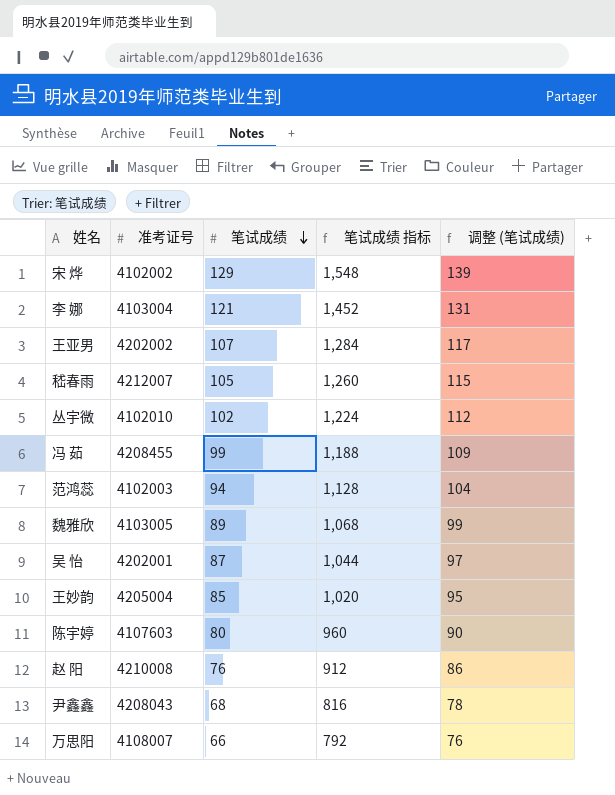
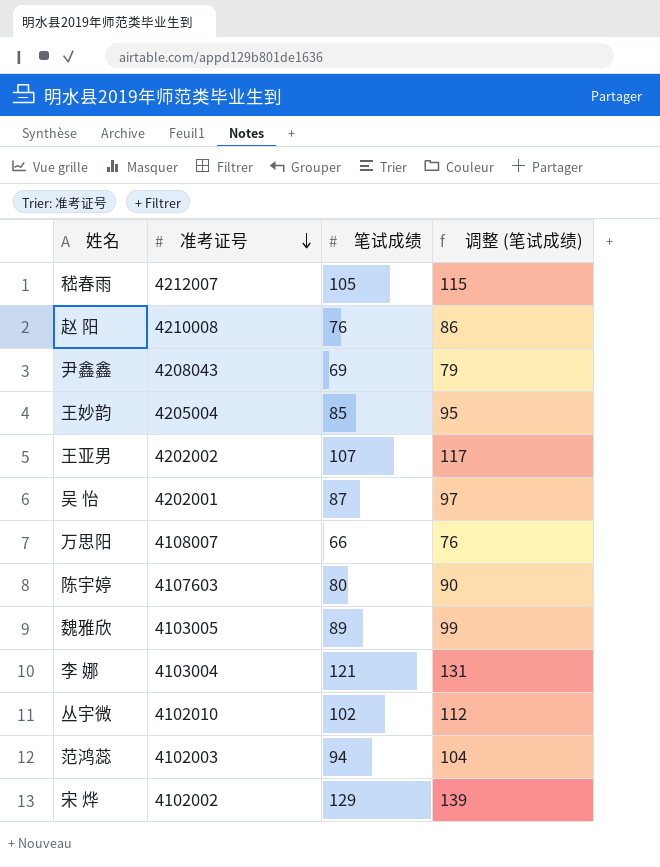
row order: 笔试成绩 descending -> 准考证号 descending
column 笔试成绩 指标 | formula: [笔试成绩] * 12 -> none
row 冯 茹: 4208455 | 99 | 1,188 | 109 -> none
尹鑫鑫 | 笔试成绩: 68 -> 69
尹鑫鑫 | 调整 (笔试成绩): 78 -> 79

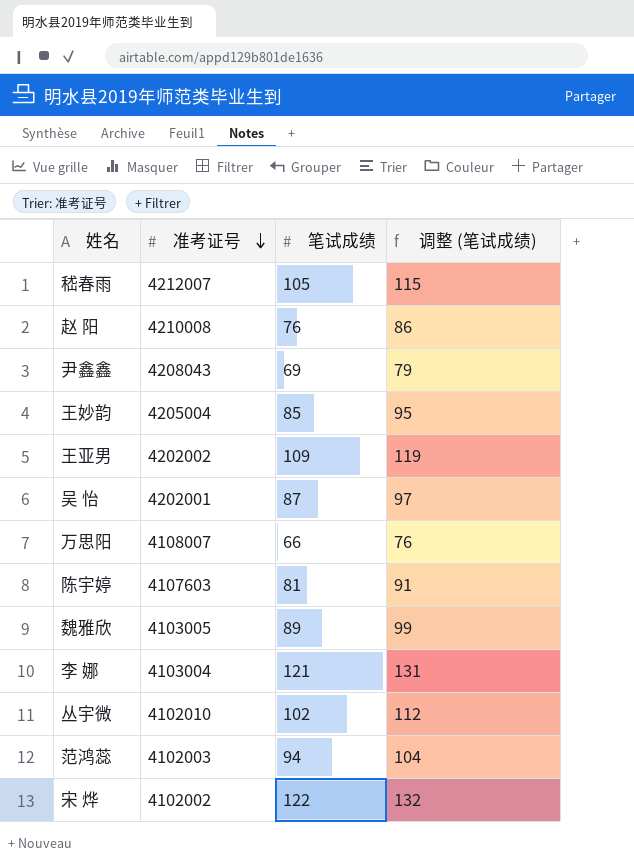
王亚男 | 笔试成绩: 107 -> 109
王亚男 | 调整 (笔试成绩): 117 -> 119
陈宇婷 | 笔试成绩: 80 -> 81
陈宇婷 | 调整 (笔试成绩): 90 -> 91
宋 烨 | 笔试成绩: 129 -> 122
宋 烨 | 调整 (笔试成绩): 139 -> 132

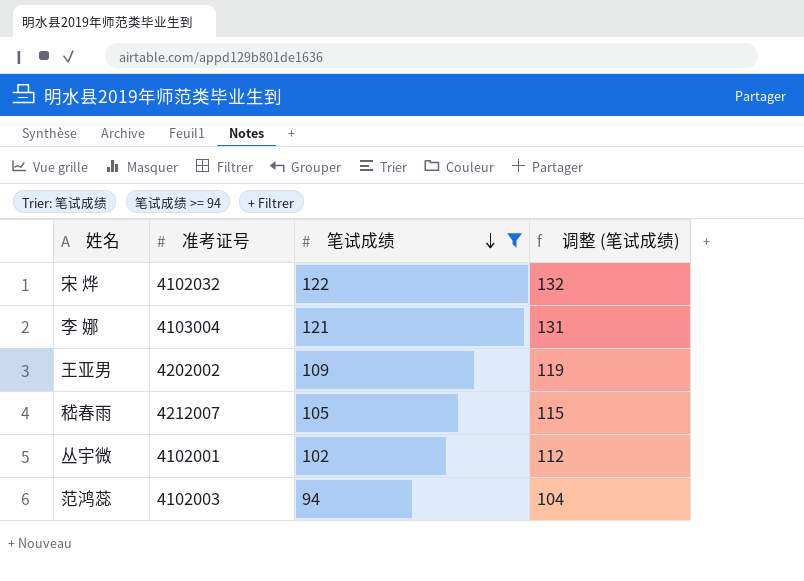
filter: none -> 笔试成绩 >= 94
row order: 准考证号 descending -> 笔试成绩 descending
宋 烨 | 准考证号: 4102002 -> 4102032
丛宇微 | 准考证号: 4102010 -> 4102001

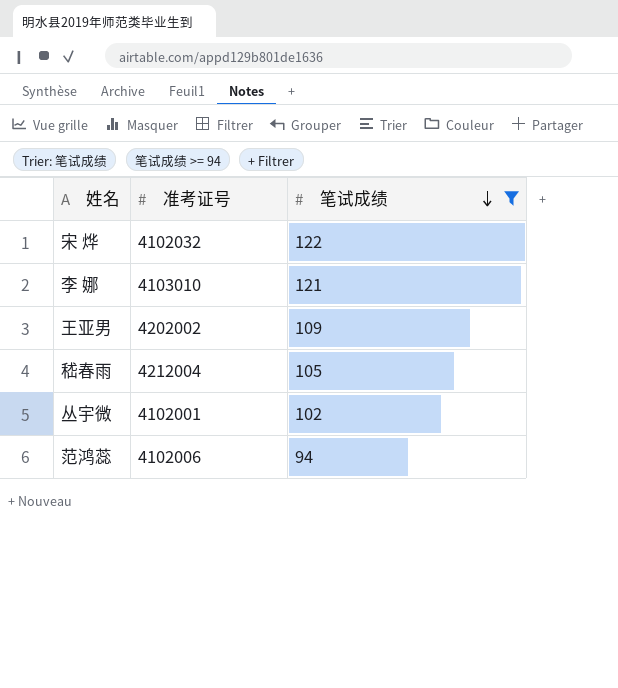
column 调整 (笔试成绩) | formula: [笔试成绩] + 10 -> none
李 娜 | 准考证号: 4103004 -> 4103010
嵇春雨 | 准考证号: 4212007 -> 4212004
范鸿蕊 | 准考证号: 4102003 -> 4102006

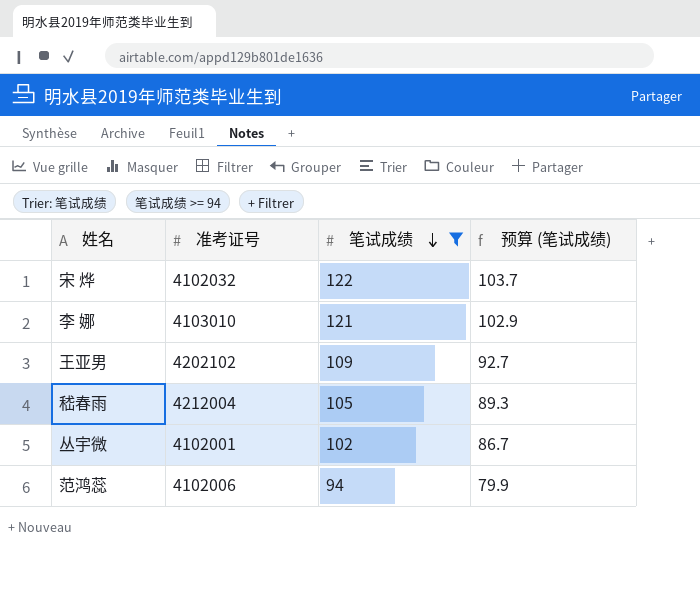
column 预算 (笔试成绩) | formula: none -> [笔试成绩] * 0.85
王亚男 | 准考证号: 4202002 -> 4202102

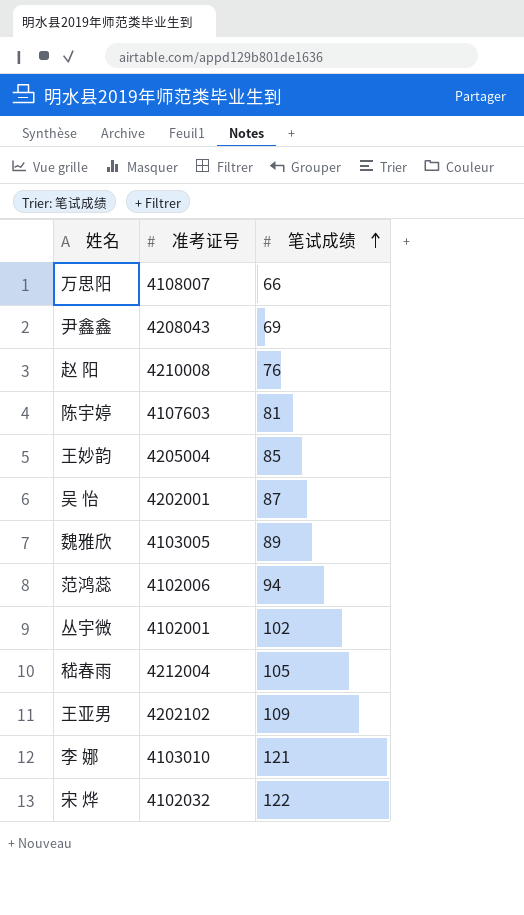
filter: 笔试成绩 >= 94 -> none
row order: 笔试成绩 descending -> 笔试成绩 ascending
column 预算 (笔试成绩) | formula: [笔试成绩] * 0.85 -> none

